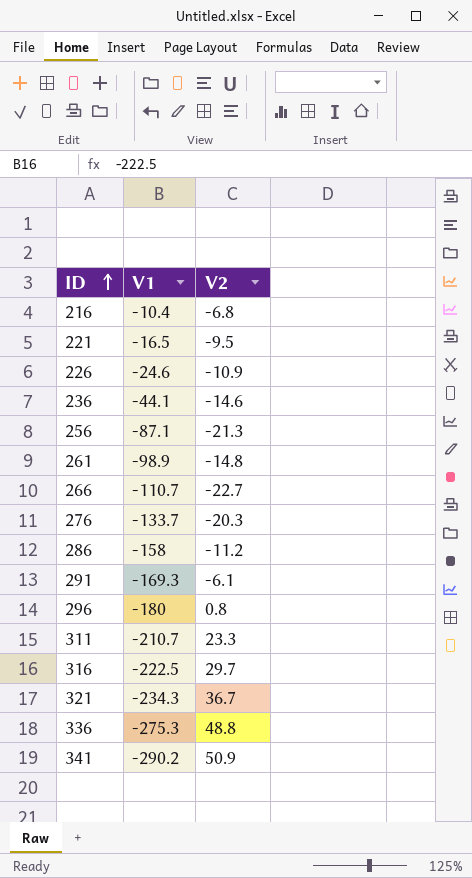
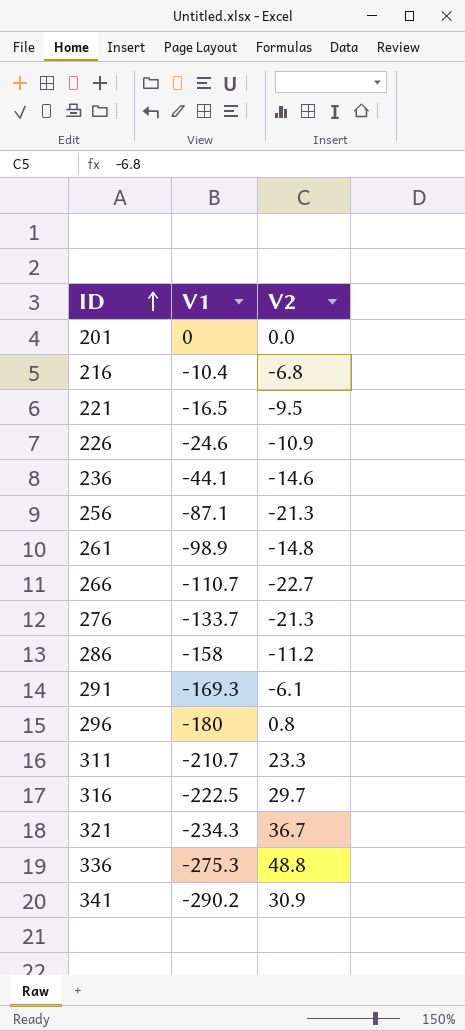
row 201: none -> 0 | 0.0
276 | V2: -20.3 -> -21.3
341 | V2: 50.9 -> 30.9

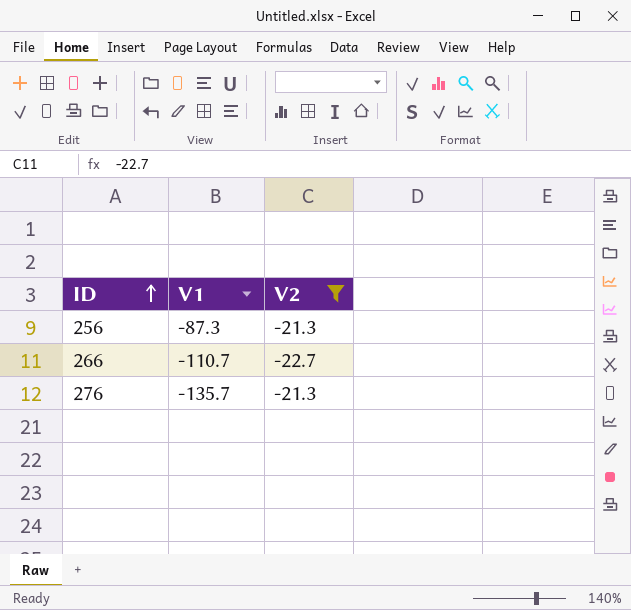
filter: none -> V2 <= -21.3
256 | V1: -87.1 -> -87.3
276 | V1: -133.7 -> -135.7

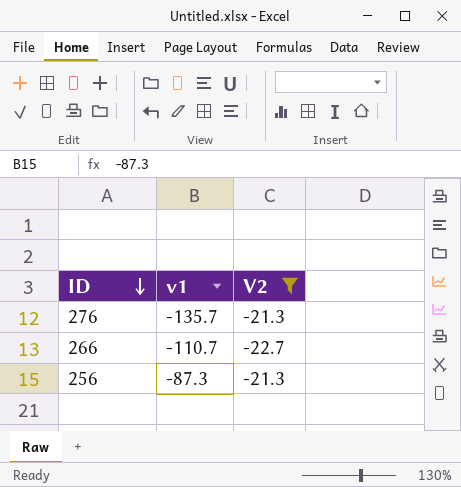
row order: ID ascending -> ID descending
column name: V1 -> v1

